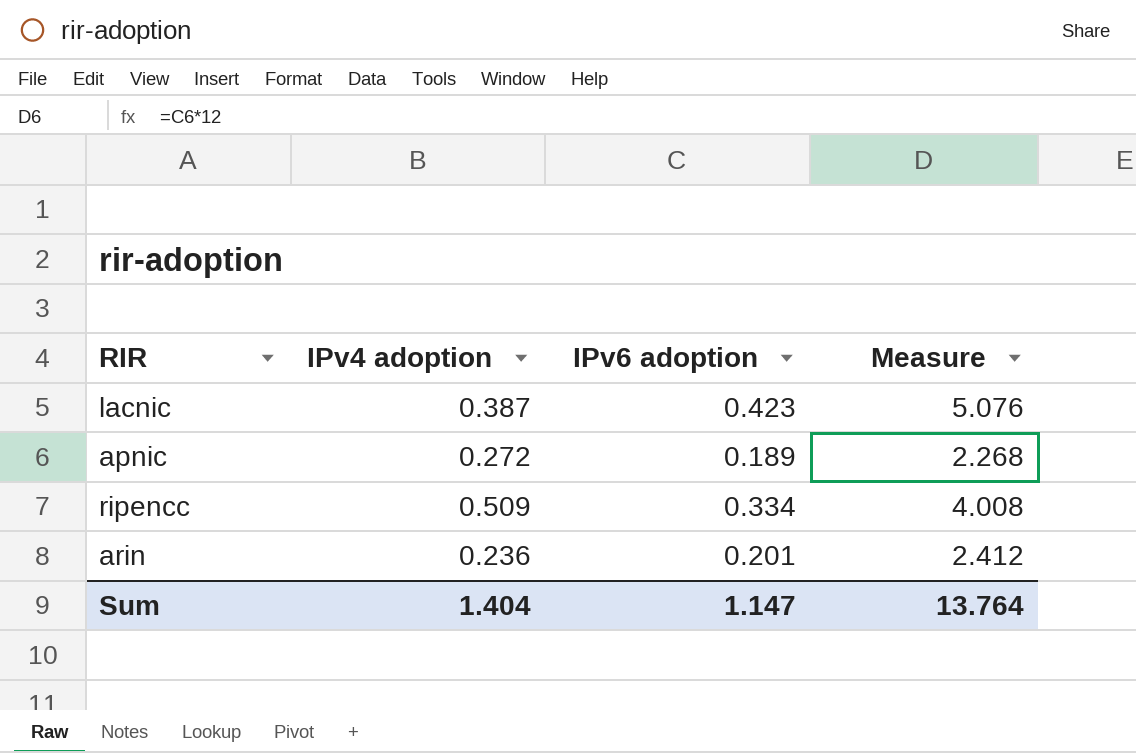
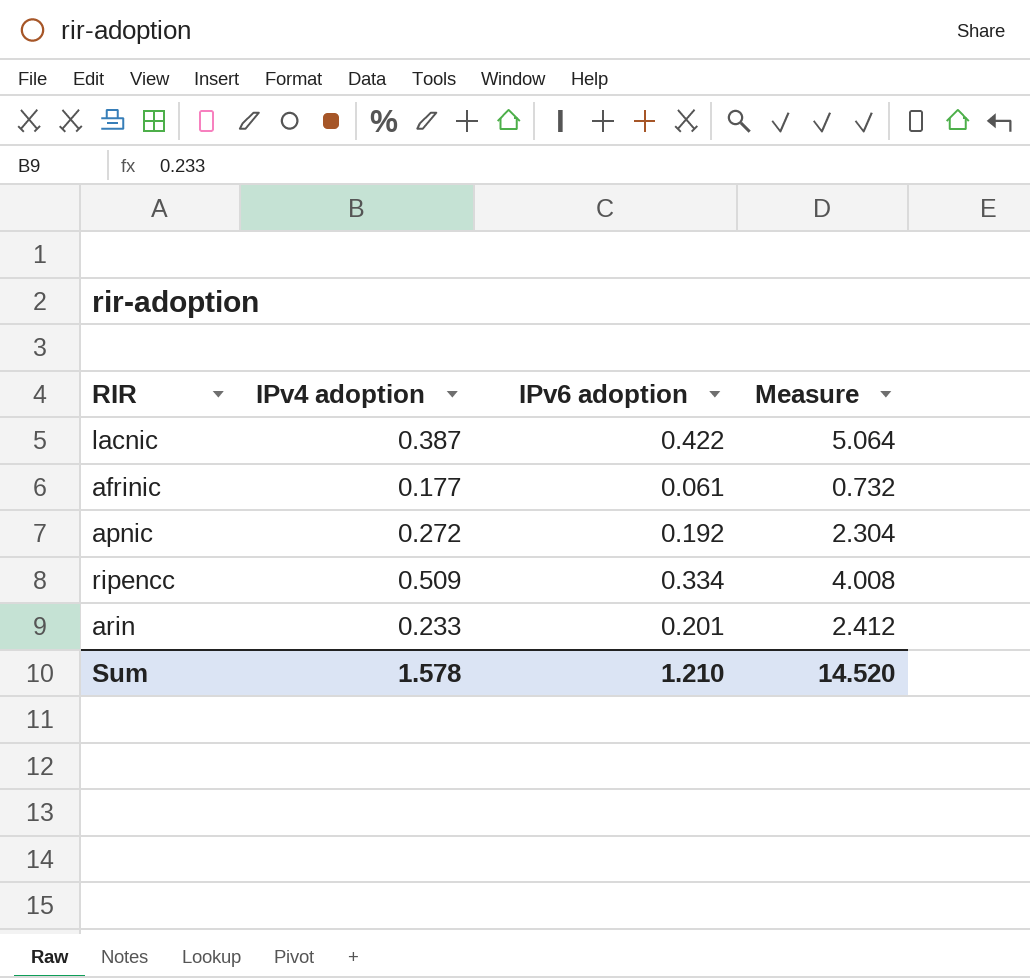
lacnic | IPv6 adoption: 0.423 -> 0.422
lacnic | Measure: 5.076 -> 5.064
row afrinic: none -> 0.177 | 0.061 | 0.732
apnic | IPv6 adoption: 0.189 -> 0.192
apnic | Measure: 2.268 -> 2.304
arin | IPv4 adoption: 0.236 -> 0.233
Sum | IPv4 adoption: 1.404 -> 1.578
Sum | IPv6 adoption: 1.147 -> 1.210
Sum | Measure: 13.764 -> 14.520

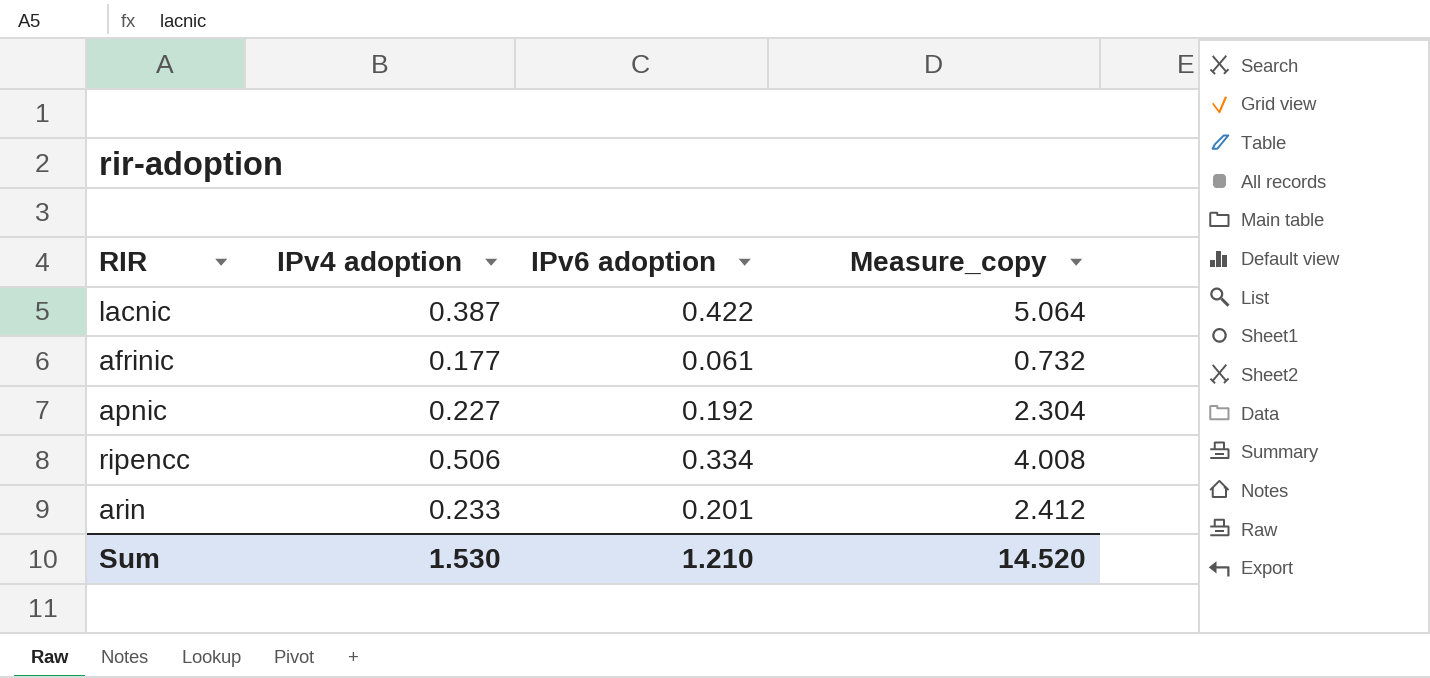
column name: Measure -> Measure_copy
apnic | IPv4 adoption: 0.272 -> 0.227
ripencc | IPv4 adoption: 0.509 -> 0.506
Sum | IPv4 adoption: 1.578 -> 1.530

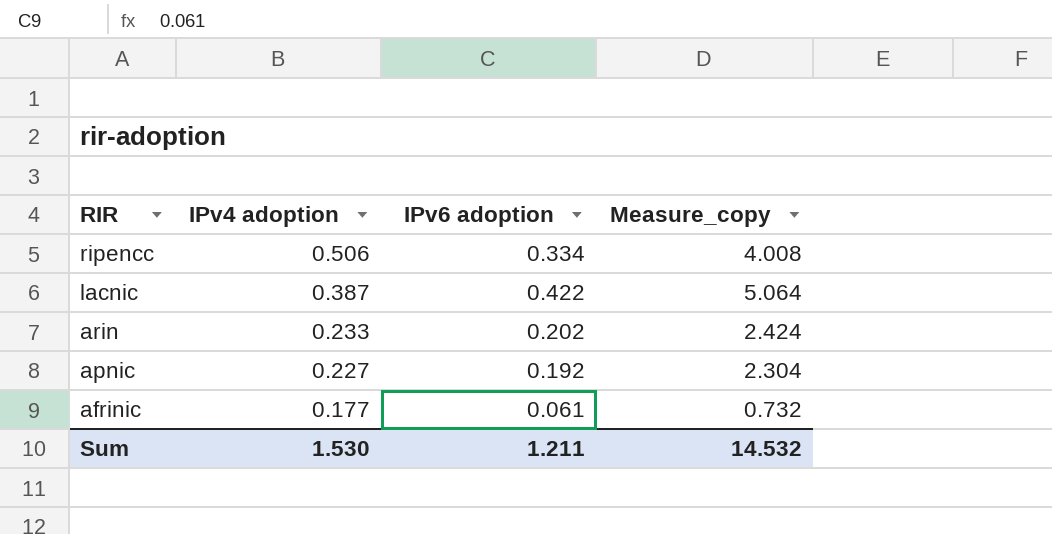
row order: none -> RIR descending
arin | IPv6 adoption: 0.201 -> 0.202
arin | Measure_copy: 2.412 -> 2.424
Sum | IPv6 adoption: 1.210 -> 1.211
Sum | Measure_copy: 14.520 -> 14.532

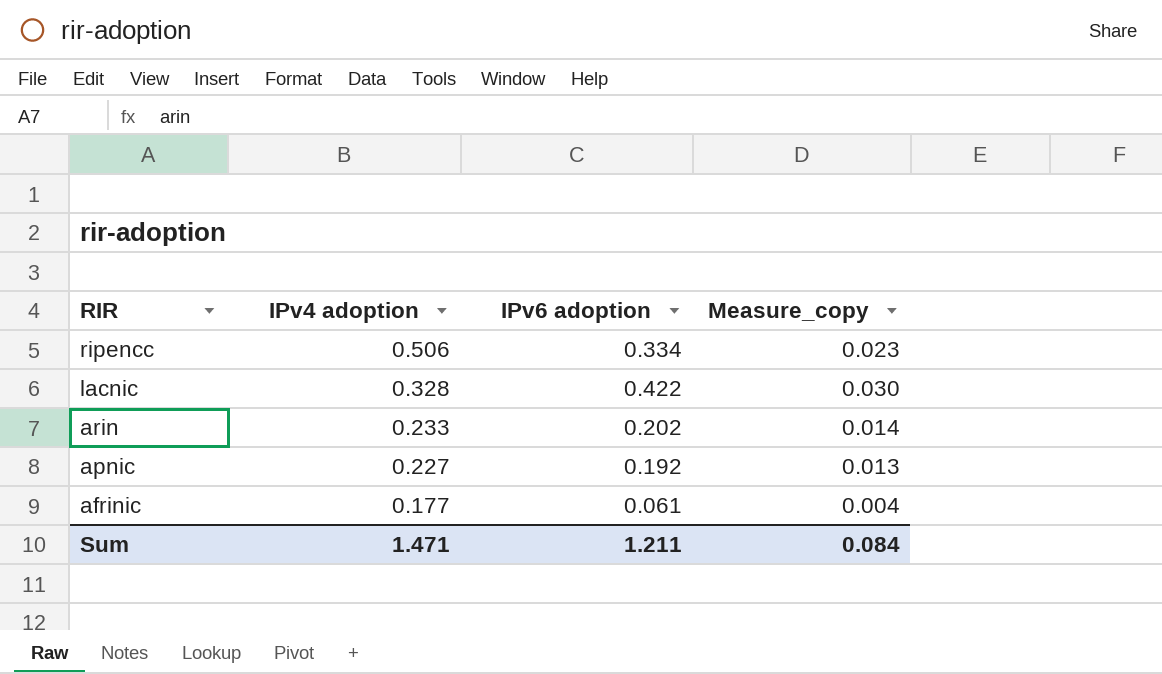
column Measure_copy | formula: [IPv6 adoption] * 12 -> [IPv6 adoption] * 0.07
lacnic | IPv4 adoption: 0.387 -> 0.328
Sum | IPv4 adoption: 1.530 -> 1.471
Sum | Measure_copy: 14.532 -> 0.084

